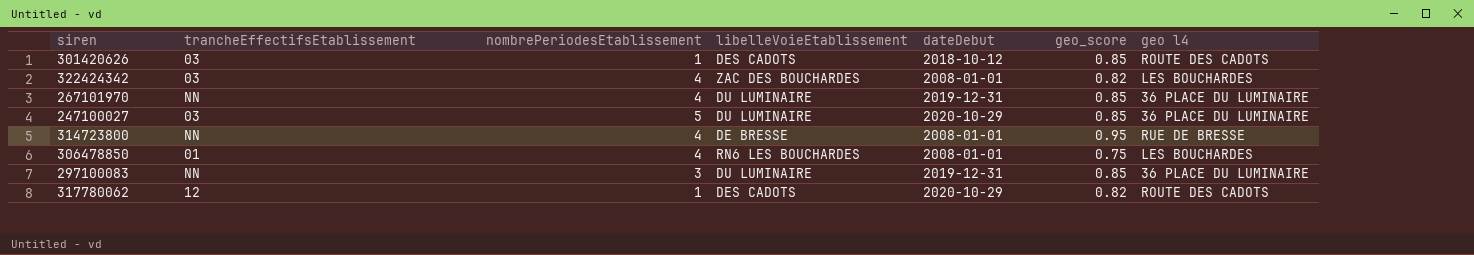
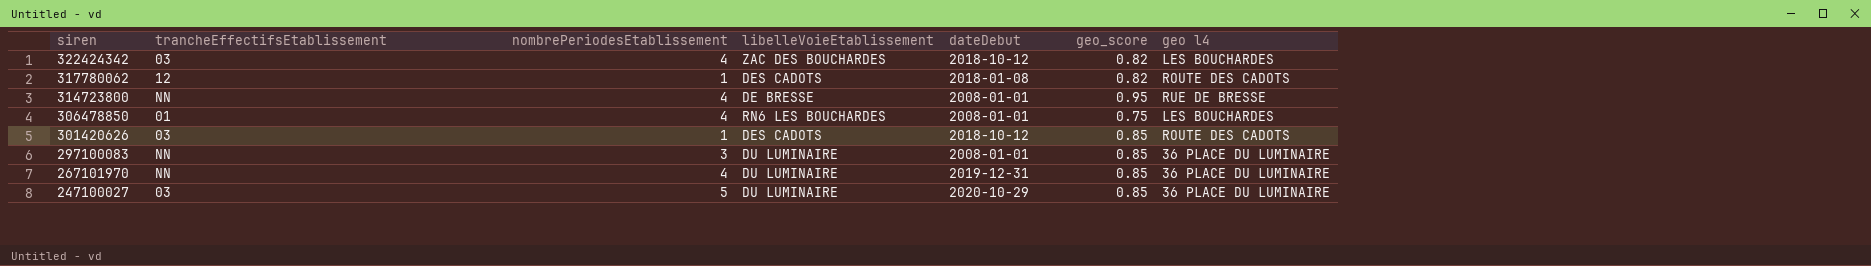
row order: none -> siren descending
322424342 | dateDebut: 2008-01-01 -> 2018-10-12
317780062 | dateDebut: 2020-10-29 -> 2018-01-08
297100083 | dateDebut: 2019-12-31 -> 2008-01-01

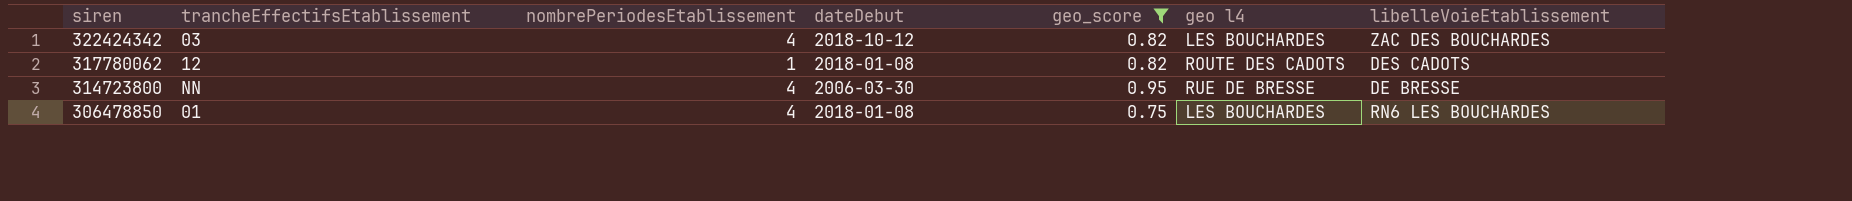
filter: none -> geo_score != 0.85
column libelleVoieEtablissement | position: 4 -> 7
314723800 | dateDebut: 2008-01-01 -> 2006-03-30
306478850 | dateDebut: 2008-01-01 -> 2018-01-08

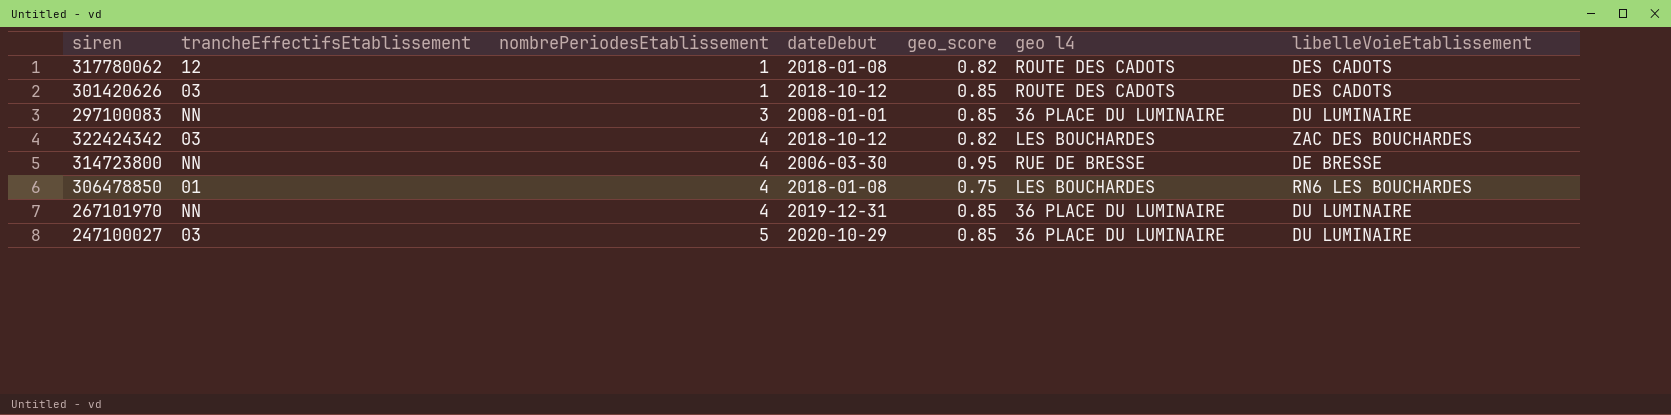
filter: geo_score != 0.85 -> none
row order: siren descending -> nombrePeriodesEtablissement ascending

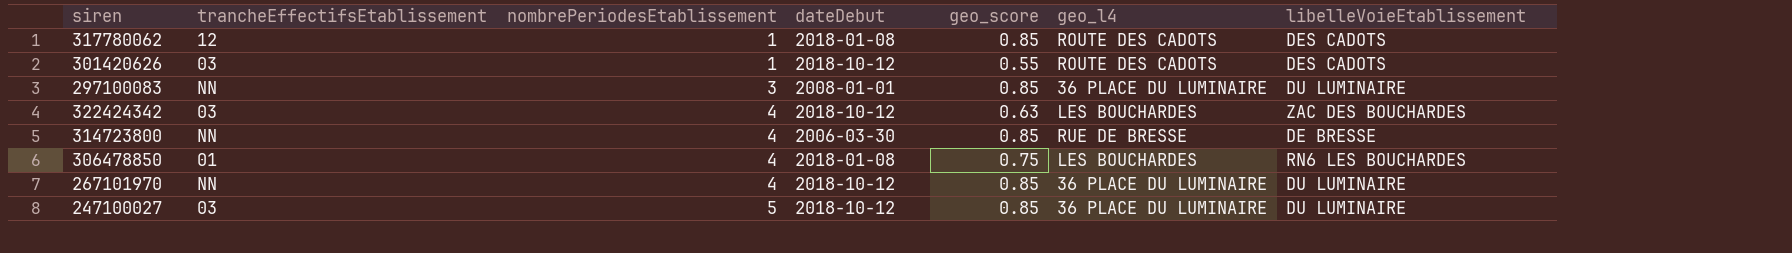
column name: geo l4 -> geo_l4
317780062 | geo_score: 0.82 -> 0.85
301420626 | geo_score: 0.85 -> 0.55
322424342 | geo_score: 0.82 -> 0.63
314723800 | geo_score: 0.95 -> 0.85
267101970 | dateDebut: 2019-12-31 -> 2018-10-12
247100027 | dateDebut: 2020-10-29 -> 2018-10-12

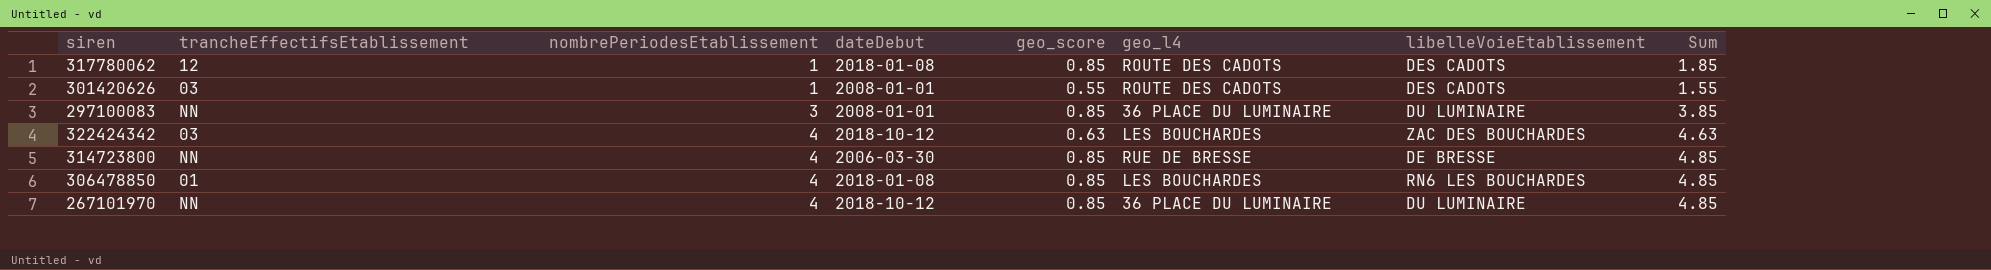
column Sum | formula: none -> [nombrePeriodesEtablissement] + [geo_score]
row 247100027: 03 | 5 | 2018-10-12 | 0.85 | 36 PLACE DU LUMINAIRE | DU LUMINAIRE -> none
301420626 | dateDebut: 2018-10-12 -> 2008-01-01
306478850 | geo_score: 0.75 -> 0.85

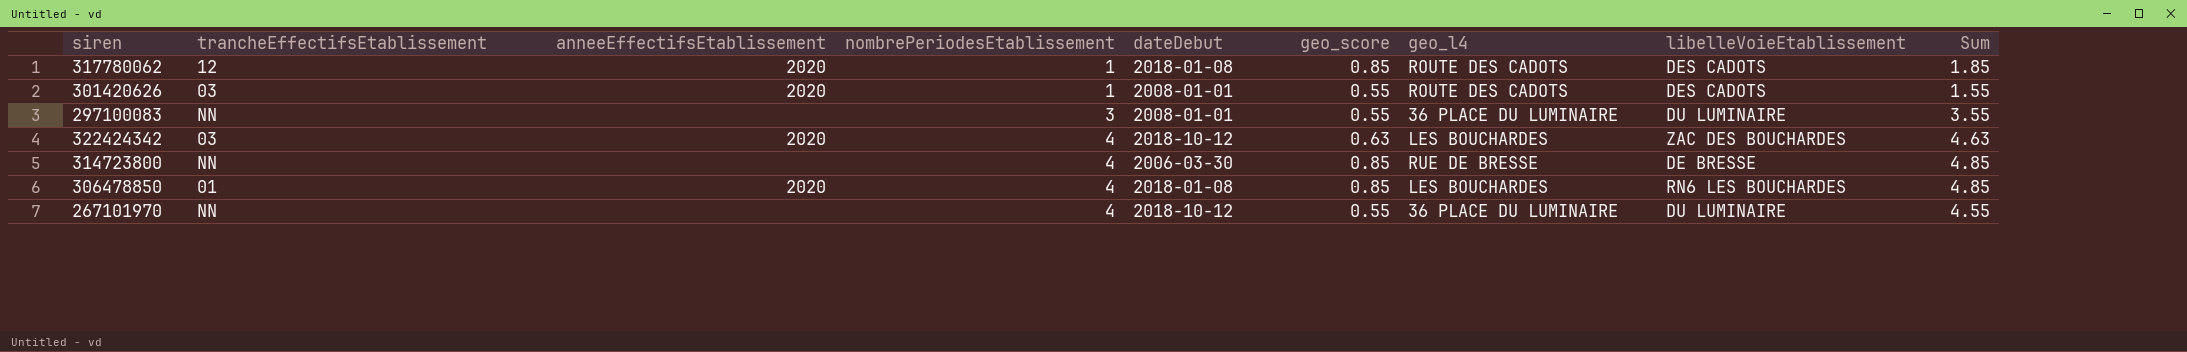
column anneeEffectifsEtablissement | position: none -> 3
297100083 | geo_score: 0.85 -> 0.55
297100083 | Sum: 3.85 -> 3.55
267101970 | geo_score: 0.85 -> 0.55
267101970 | Sum: 4.85 -> 4.55

